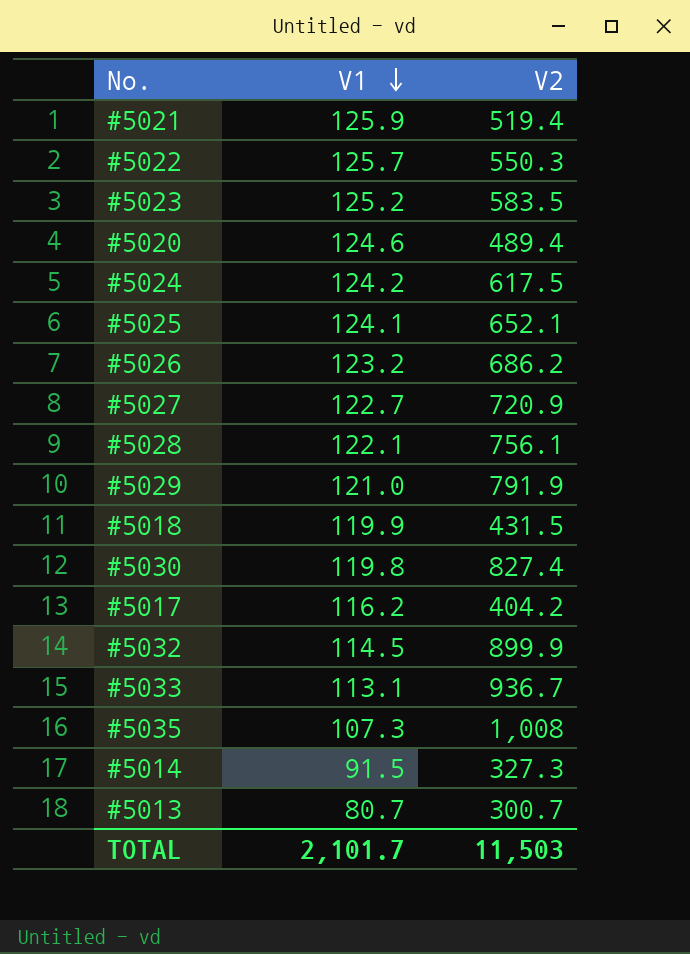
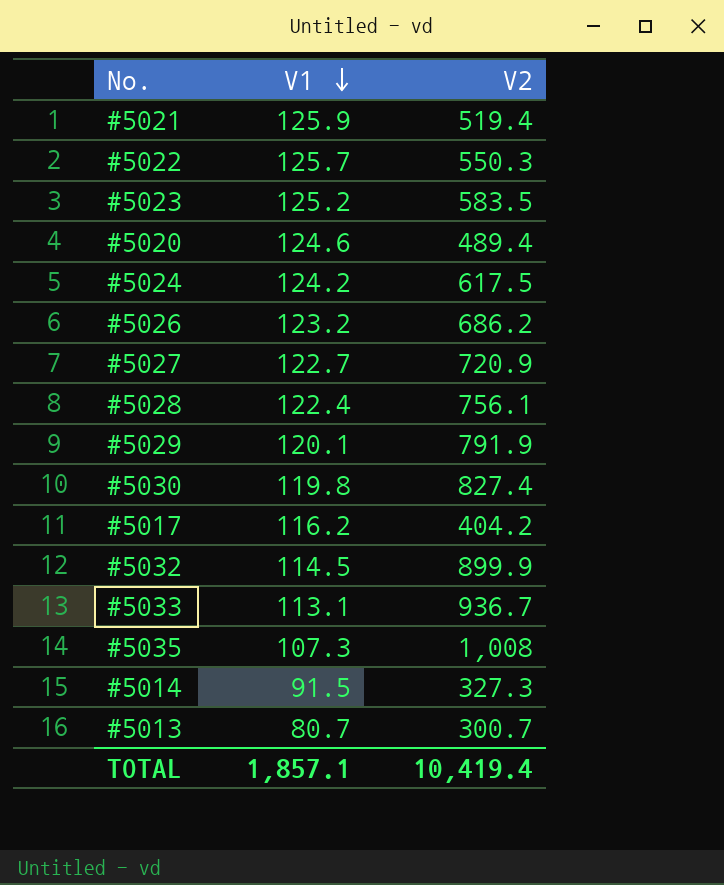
row #5025: 124.1 | 652.1 -> none
row #5018: 119.9 | 431.5 -> none
#5028 | V1: 122.1 -> 122.4
#5029 | V1: 121.0 -> 120.1
TOTAL | V1: 2,101.7 -> 1,857.1
TOTAL | V2: 11,503 -> 10,419.4

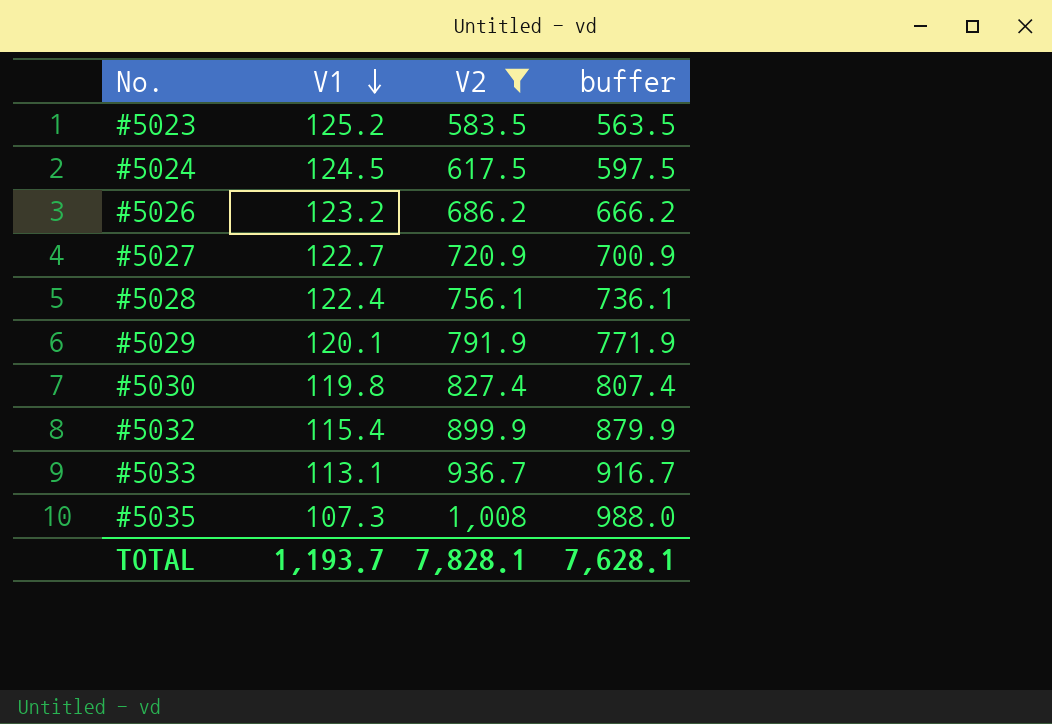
filter: none -> V2 >= 583.5
column buffer | formula: none -> [V2] - 20
#5024 | V1: 124.2 -> 124.5
#5032 | V1: 114.5 -> 115.4
TOTAL | V1: 1,857.1 -> 1,193.7
TOTAL | V2: 10,419.4 -> 7,828.1

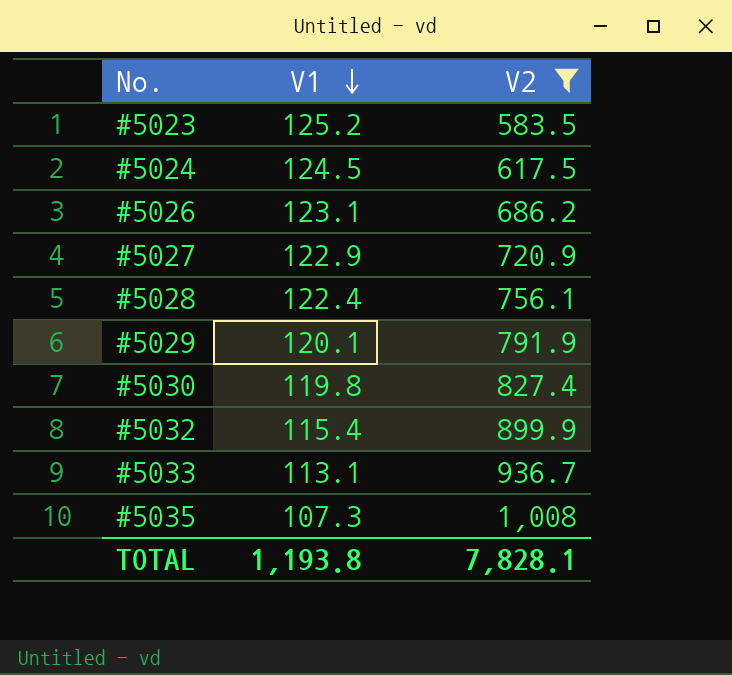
column buffer | formula: [V2] - 20 -> none
#5026 | V1: 123.2 -> 123.1
#5027 | V1: 122.7 -> 122.9
TOTAL | V1: 1,193.7 -> 1,193.8

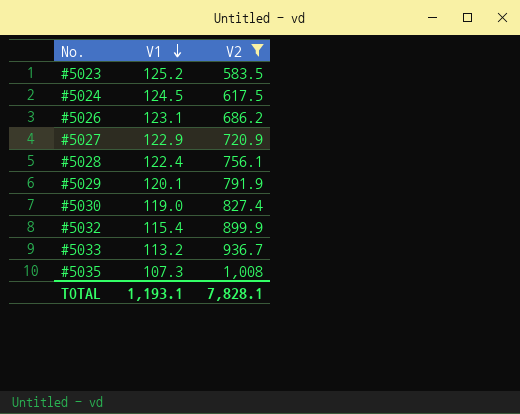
#5030 | V1: 119.8 -> 119.0
#5033 | V1: 113.1 -> 113.2
TOTAL | V1: 1,193.8 -> 1,193.1

